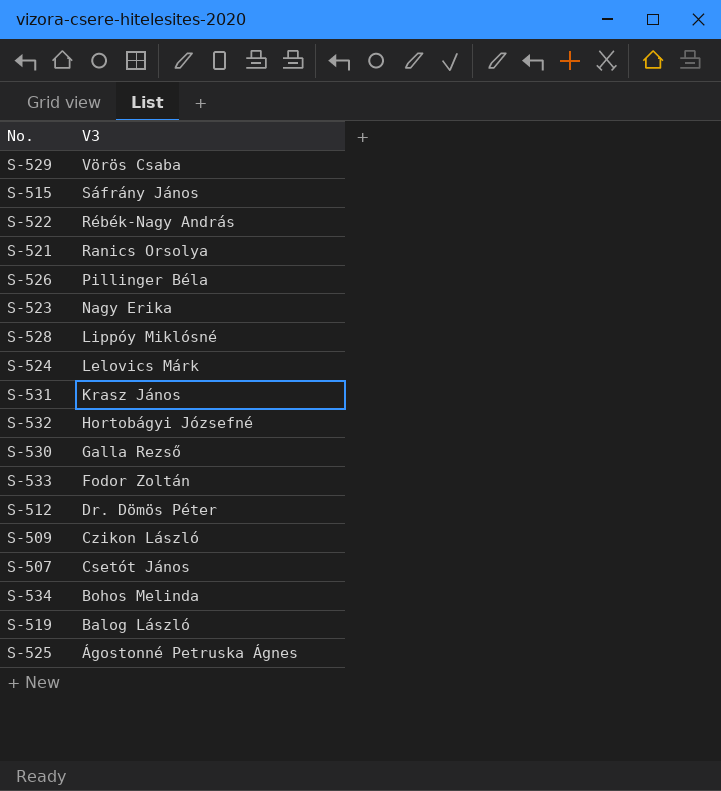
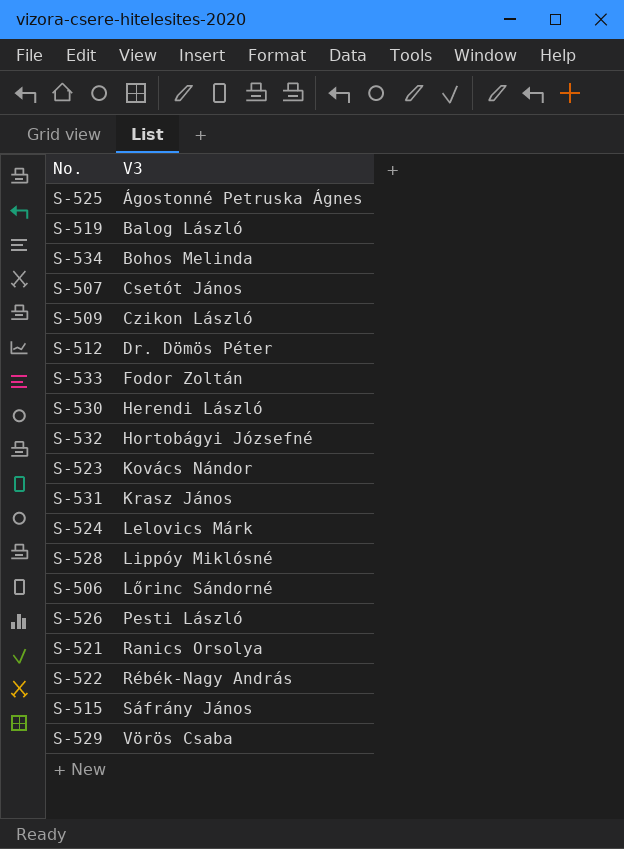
row order: V3 descending -> V3 ascending
S-530 | V3: Galla Rezső -> Herendi László
S-523 | V3: Nagy Erika -> Kovács Nándor
row S-506: none -> Lőrinc Sándorné
S-526 | V3: Pillinger Béla -> Pesti László

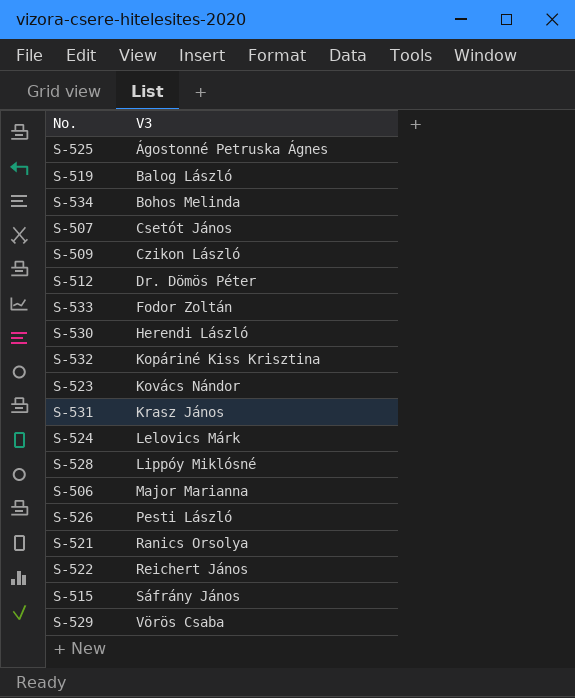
S-532 | V3: Hortobágyi Józsefné -> Kopáriné Kiss Krisztina
S-506 | V3: Lőrinc Sándorné -> Major Marianna
S-522 | V3: Rébék-Nagy András -> Reichert János

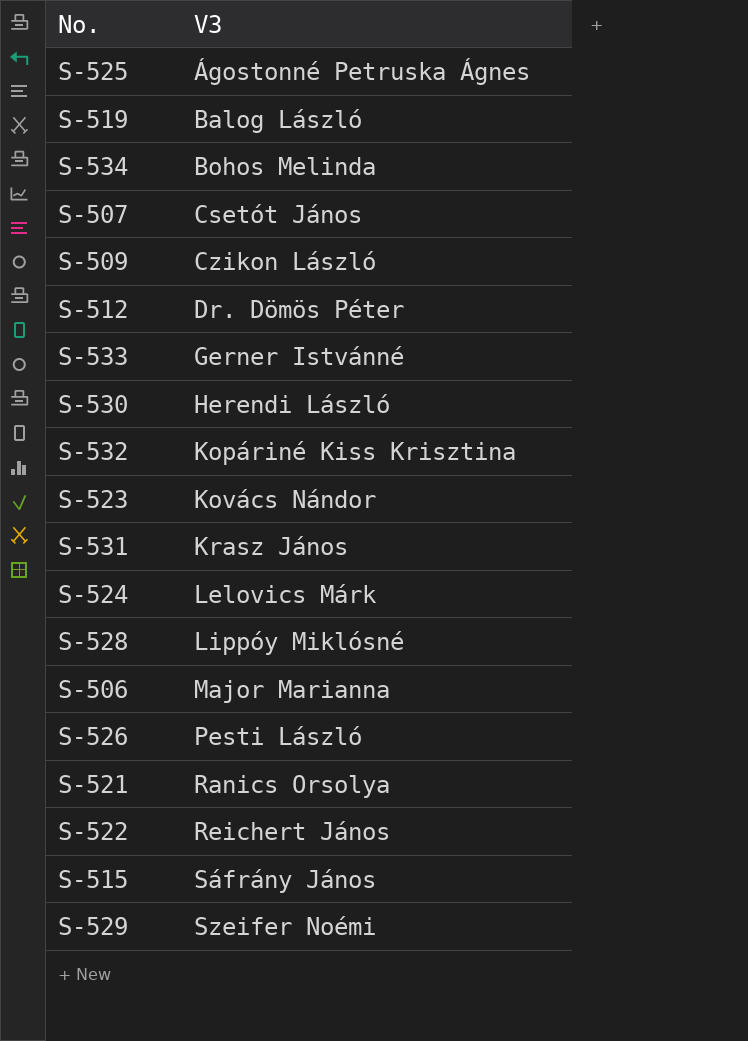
S-533 | V3: Fodor Zoltán -> Gerner Istvánné
S-529 | V3: Vörös Csaba -> Szeifer Noémi

